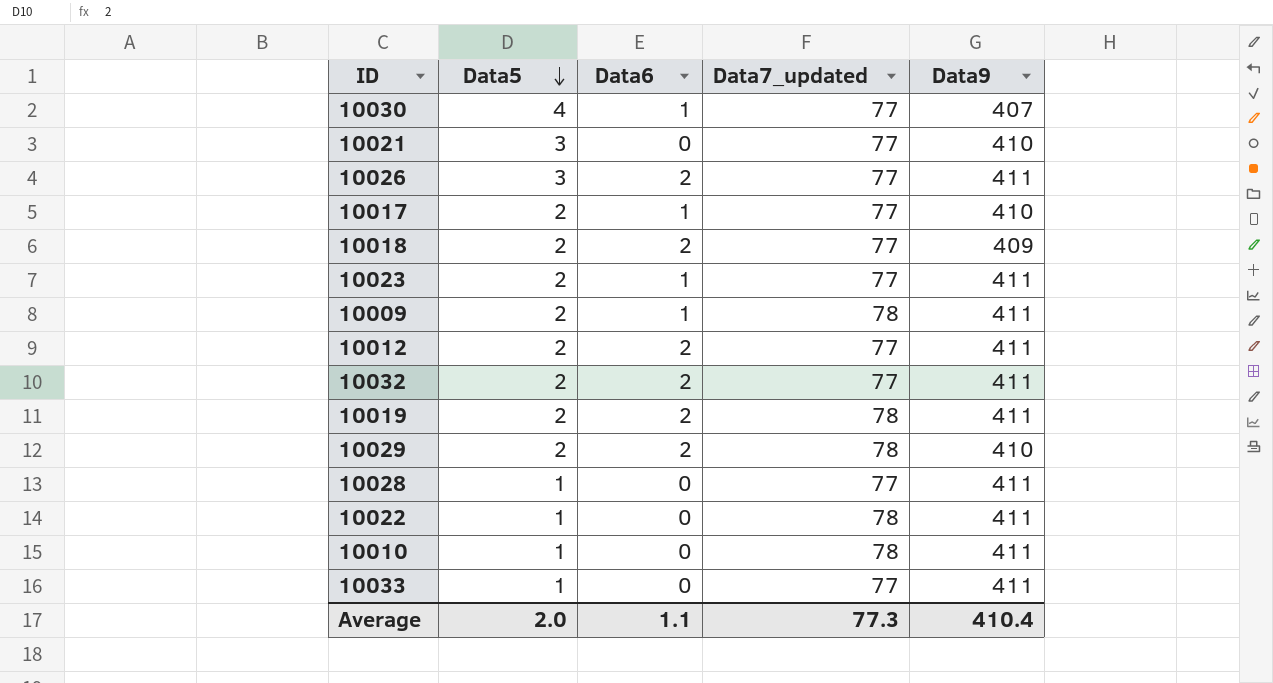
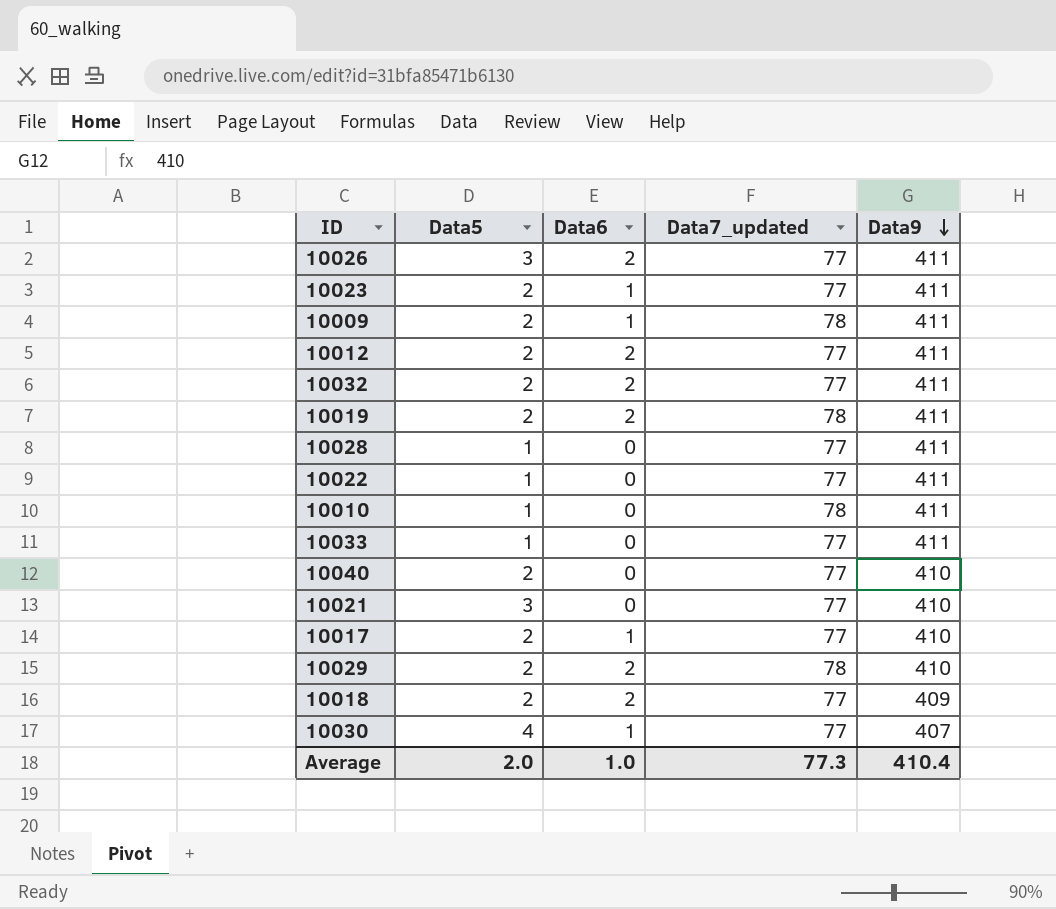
row order: Data5 descending -> Data9 descending
10022 | Data7_updated: 78 -> 77
row 10040: none -> 2 | 0 | 77 | 410
Average | Data6: 1.1 -> 1.0

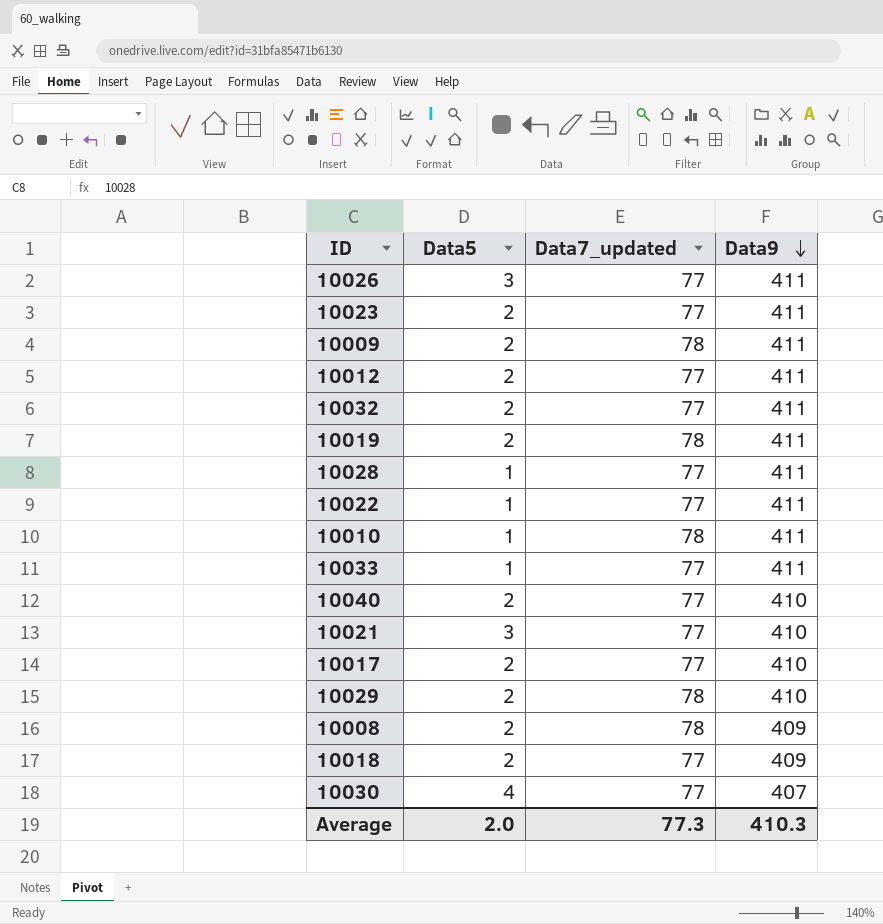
column Data6 | position: 3 -> none
row 10008: none -> 2 | 78 | 409
Average | Data9: 410.4 -> 410.3

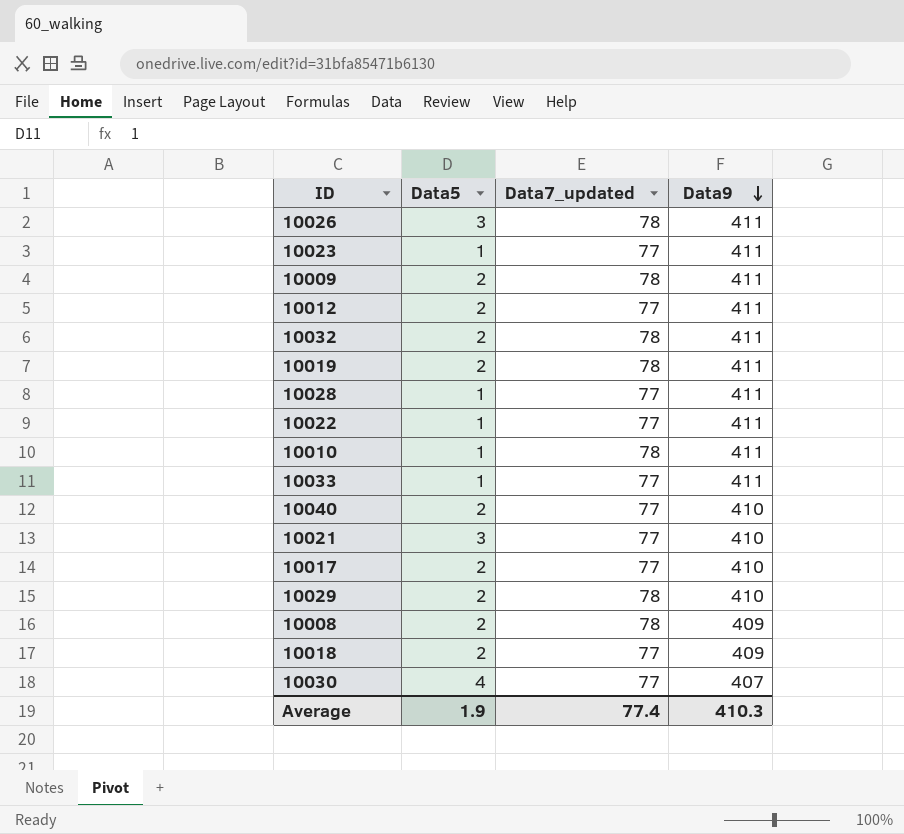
10026 | Data7_updated: 77 -> 78
10023 | Data5: 2 -> 1
10032 | Data7_updated: 77 -> 78
Average | Data5: 2.0 -> 1.9
Average | Data7_updated: 77.3 -> 77.4

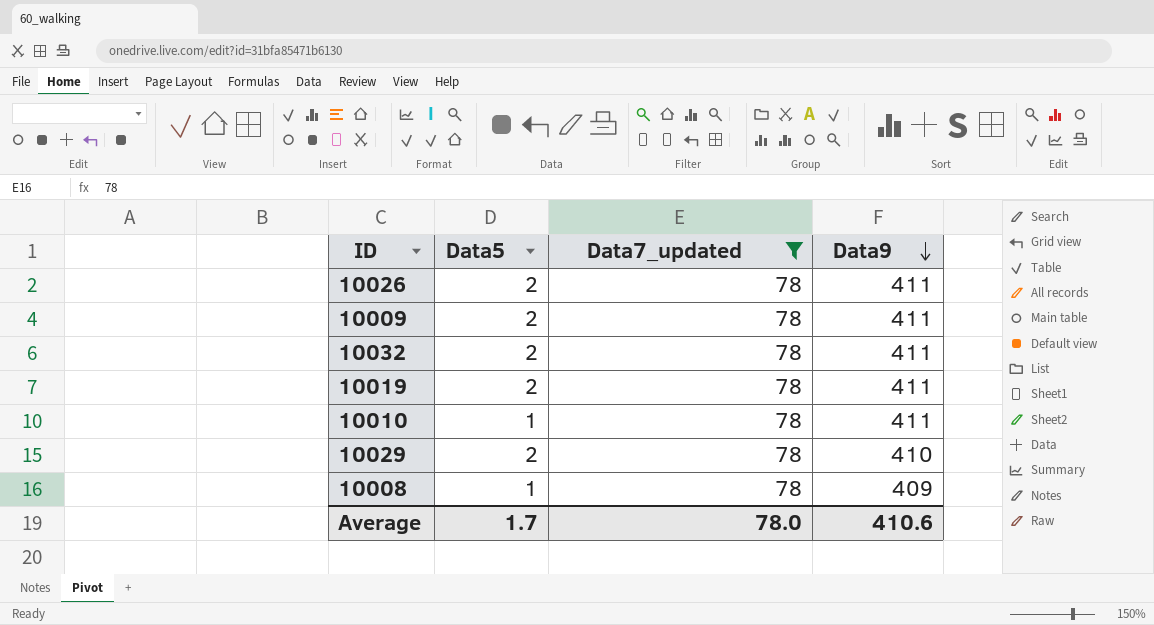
filter: none -> Data7_updated = 78
10026 | Data5: 3 -> 2
10008 | Data5: 2 -> 1
Average | Data5: 1.9 -> 1.7
Average | Data7_updated: 77.4 -> 78.0
Average | Data9: 410.3 -> 410.6

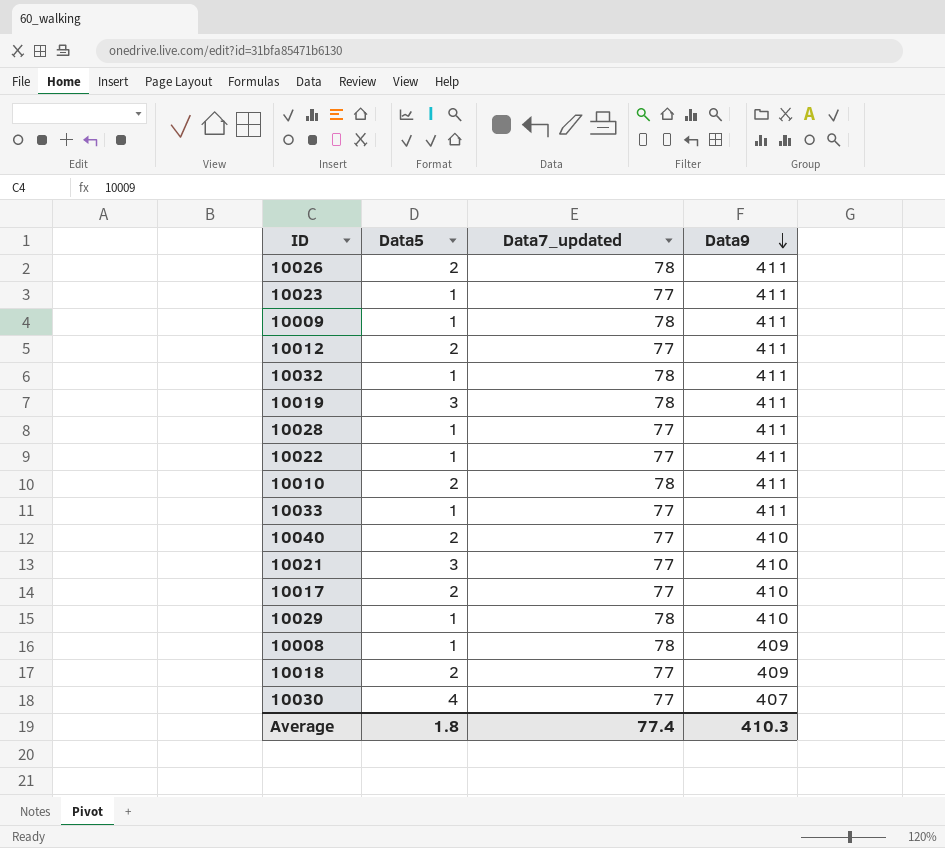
filter: Data7_updated = 78 -> none
10009 | Data5: 2 -> 1
10032 | Data5: 2 -> 1
10019 | Data5: 2 -> 3
10010 | Data5: 1 -> 2
10029 | Data5: 2 -> 1
Average | Data5: 1.7 -> 1.8
Average | Data7_updated: 78.0 -> 77.4
Average | Data9: 410.6 -> 410.3

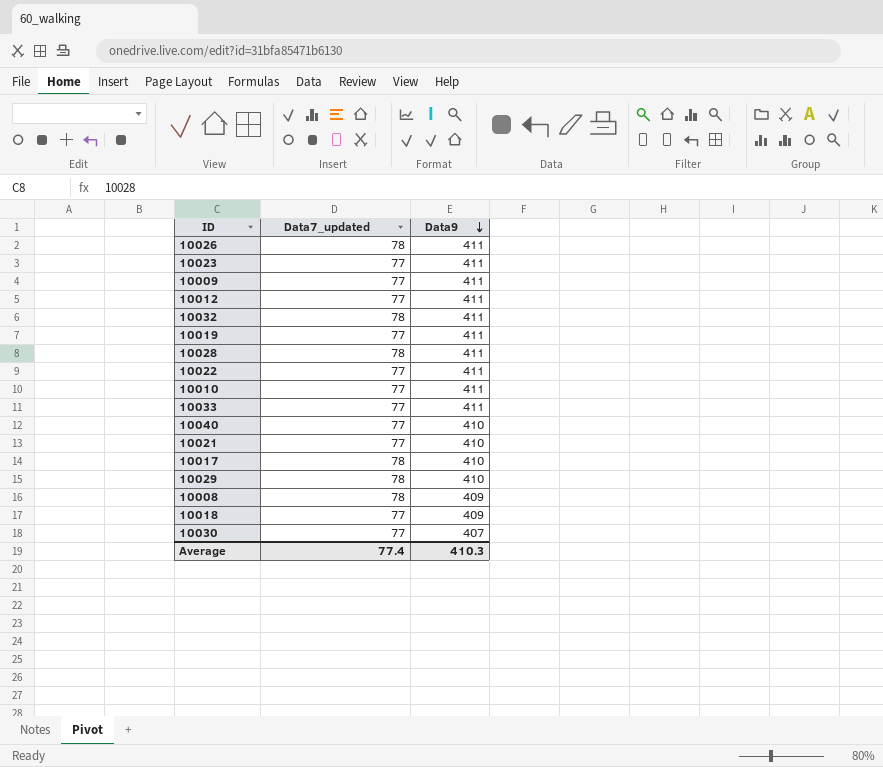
column Data5 | position: 2 -> none
10009 | Data7_updated: 78 -> 77
10019 | Data7_updated: 78 -> 77
10028 | Data7_updated: 77 -> 78
10010 | Data7_updated: 78 -> 77
10017 | Data7_updated: 77 -> 78

